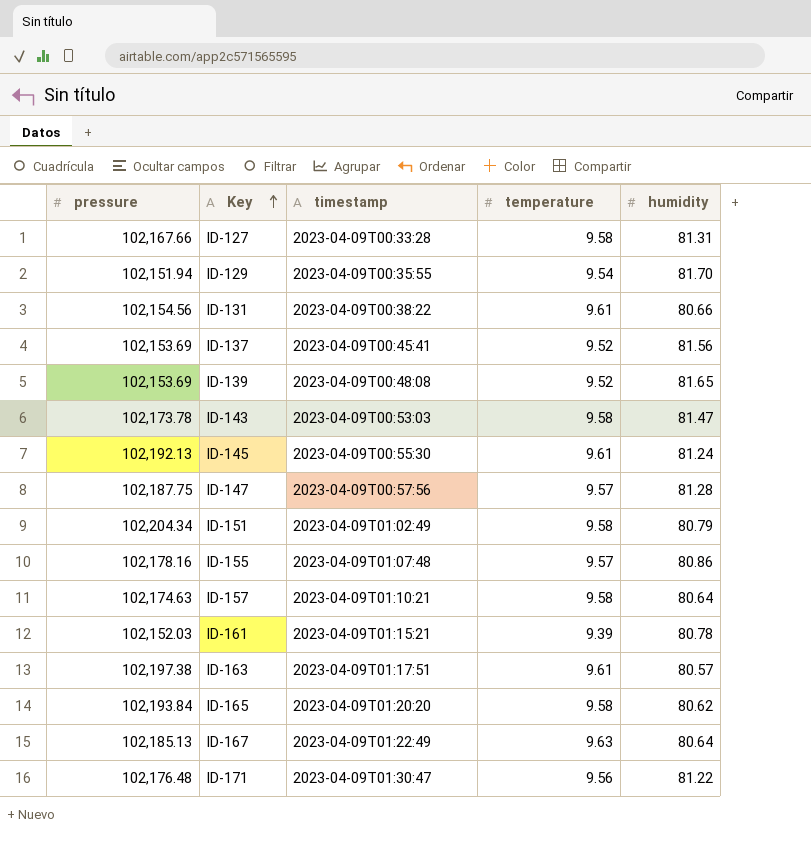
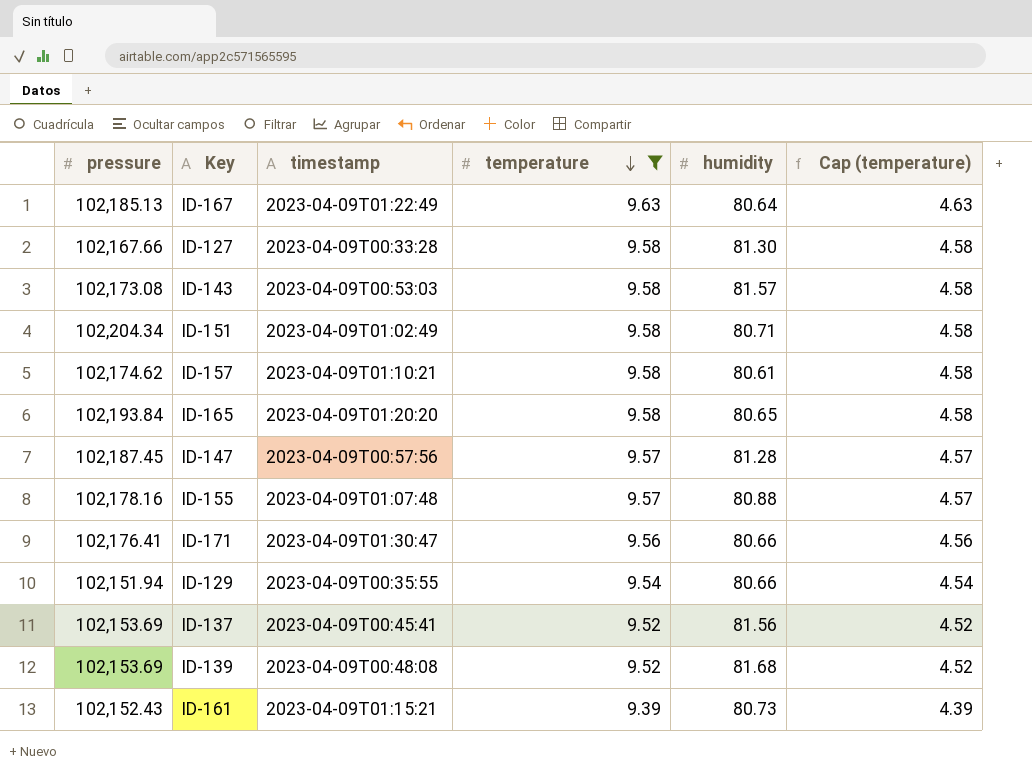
filter: none -> temperature != 9.61
row order: Key ascending -> temperature descending
column Cap (temperature) | formula: none -> [temperature] - 5
ID-127 | humidity: 81.31 -> 81.30
ID-143 | pressure: 102,173.78 -> 102,173.08
ID-143 | humidity: 81.47 -> 81.57
ID-151 | humidity: 80.79 -> 80.71
ID-157 | pressure: 102,174.63 -> 102,174.62
ID-157 | humidity: 80.64 -> 80.61
ID-165 | humidity: 80.62 -> 80.65
ID-147 | pressure: 102,187.75 -> 102,187.45
ID-155 | humidity: 80.86 -> 80.88
ID-171 | pressure: 102,176.48 -> 102,176.41
ID-171 | humidity: 81.22 -> 80.66
ID-129 | humidity: 81.70 -> 80.66
ID-139 | humidity: 81.65 -> 81.68
ID-161 | pressure: 102,152.03 -> 102,152.43
ID-161 | humidity: 80.78 -> 80.73

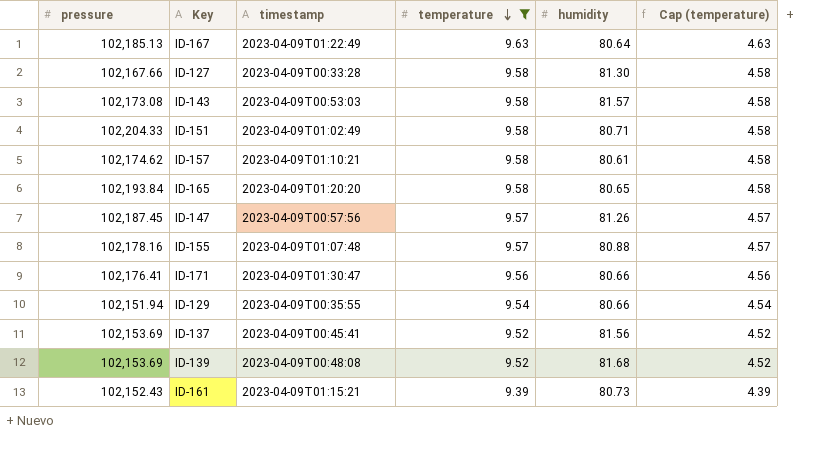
ID-151 | pressure: 102,204.34 -> 102,204.33
ID-147 | humidity: 81.28 -> 81.26

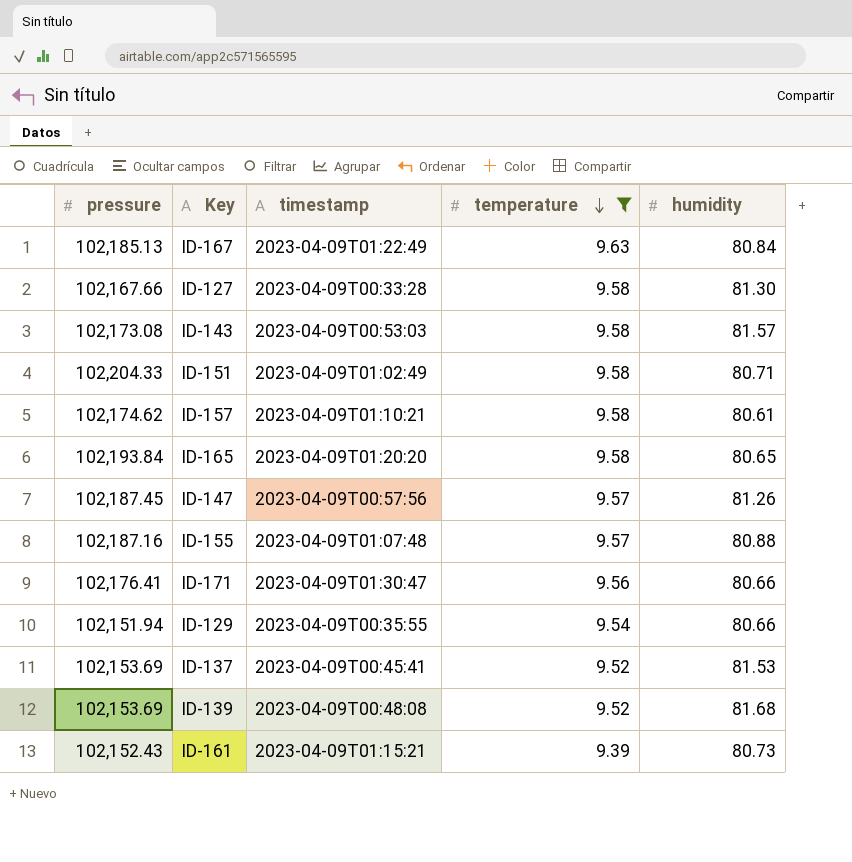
column Cap (temperature) | formula: [temperature] - 5 -> none
ID-167 | humidity: 80.64 -> 80.84
ID-155 | pressure: 102,178.16 -> 102,187.16
ID-137 | humidity: 81.56 -> 81.53

